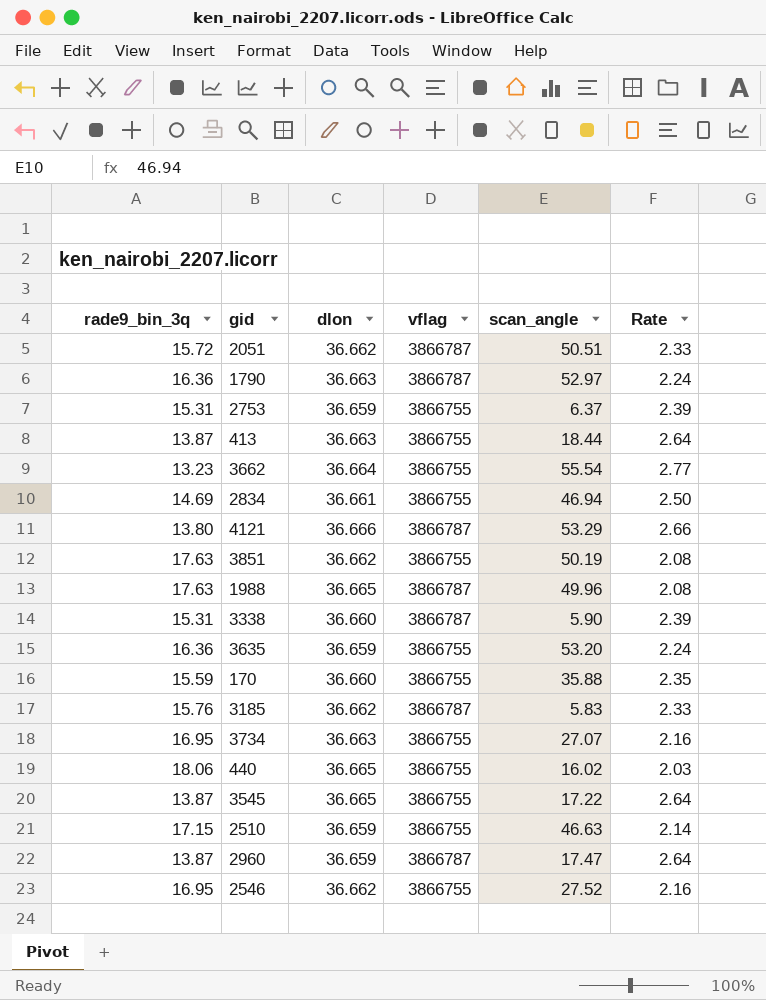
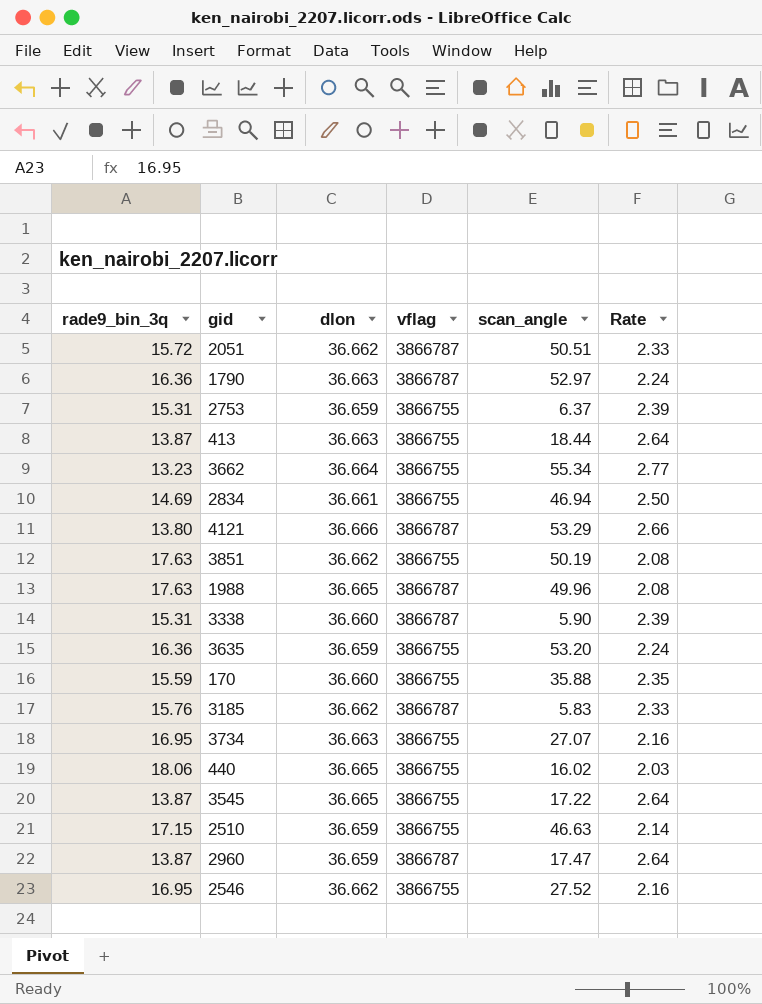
3662 | scan_angle: 55.54 -> 55.34

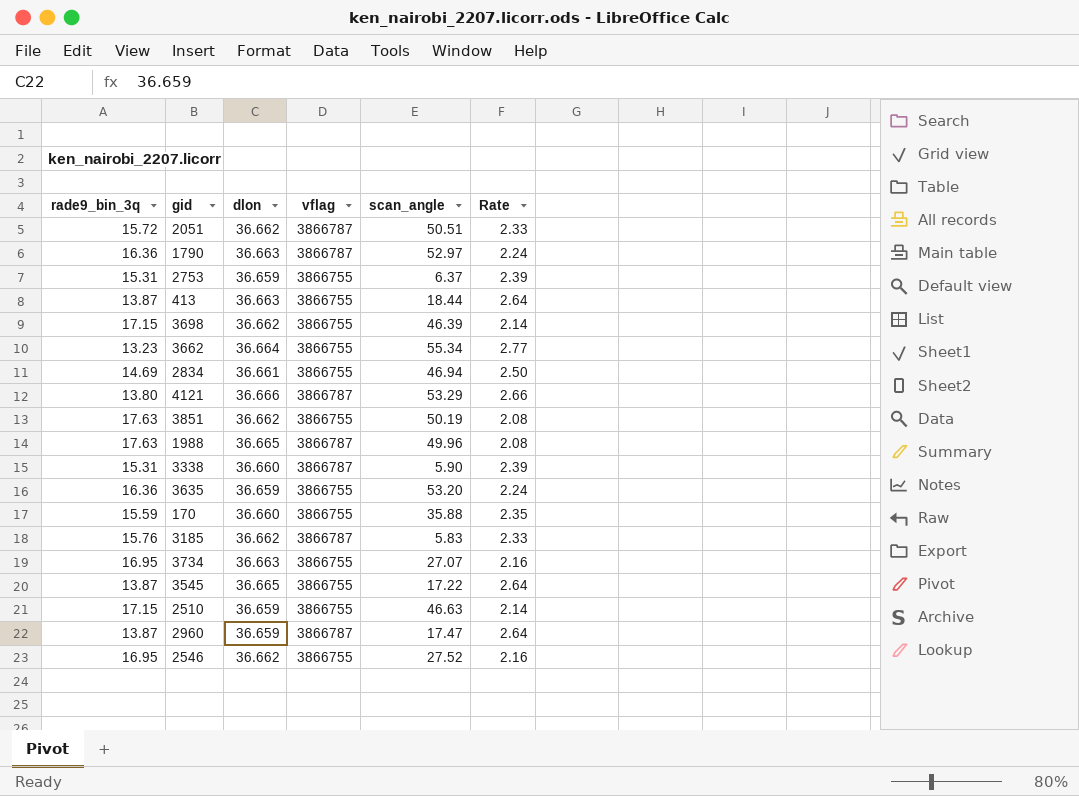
row 440: 18.06 | 36.665 | 3866755 | 16.02 | 2.03 -> none
row 3698: none -> 17.15 | 36.662 | 3866755 | 46.39 | 2.14

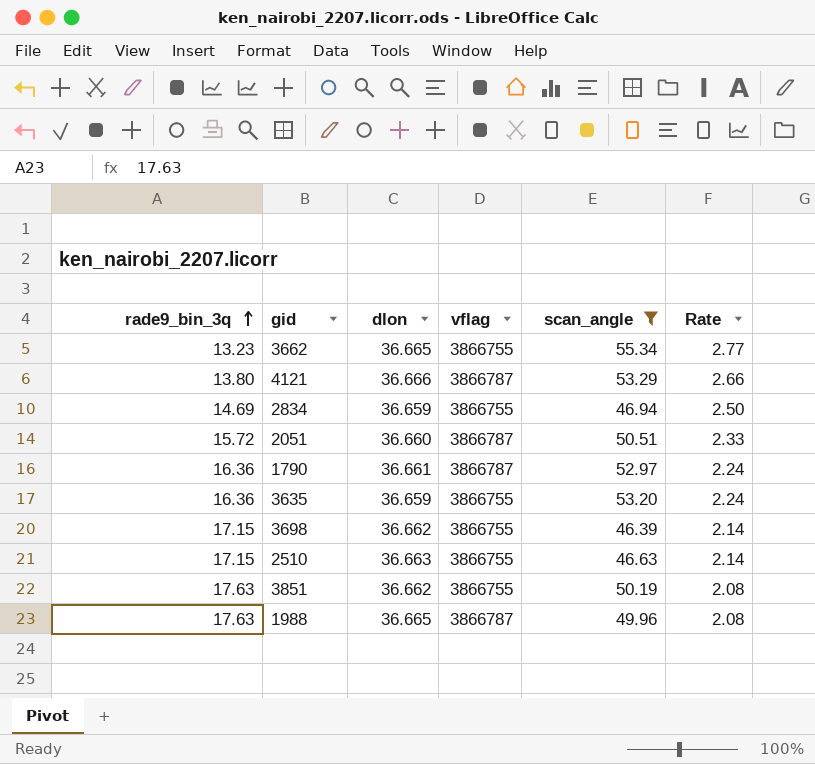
filter: none -> scan_angle >= 46.39
row order: none -> rade9_bin_3q ascending
3662 | dlon: 36.664 -> 36.665
2834 | dlon: 36.661 -> 36.659
2051 | dlon: 36.662 -> 36.660
1790 | dlon: 36.663 -> 36.661
2510 | dlon: 36.659 -> 36.663

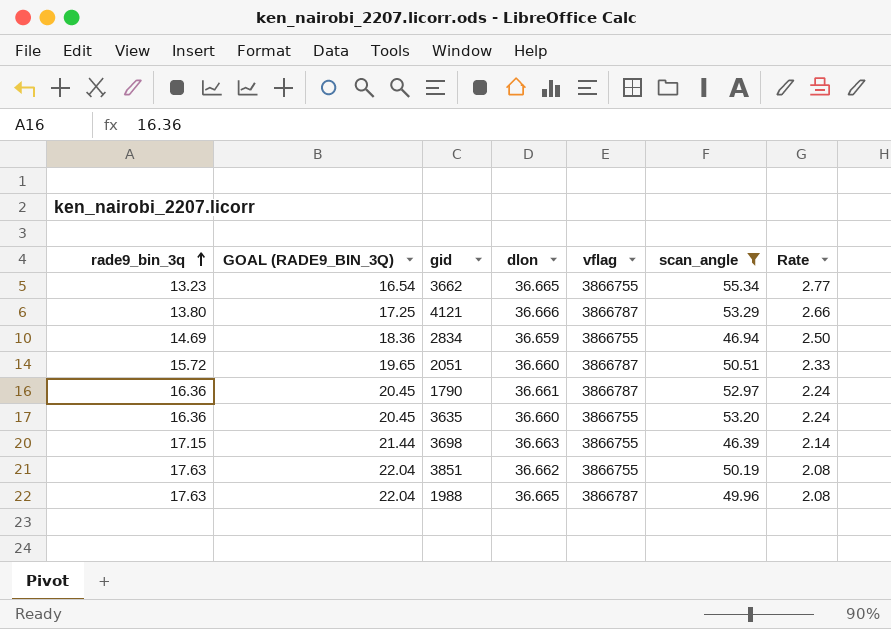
column GOAL (RADE9_BIN_3Q) | formula: none -> [rade9_bin_3q] * 1.25
row 2510: 17.15 | 36.663 | 3866755 | 46.63 | 2.14 -> none
3635 | dlon: 36.659 -> 36.660
3698 | dlon: 36.662 -> 36.663

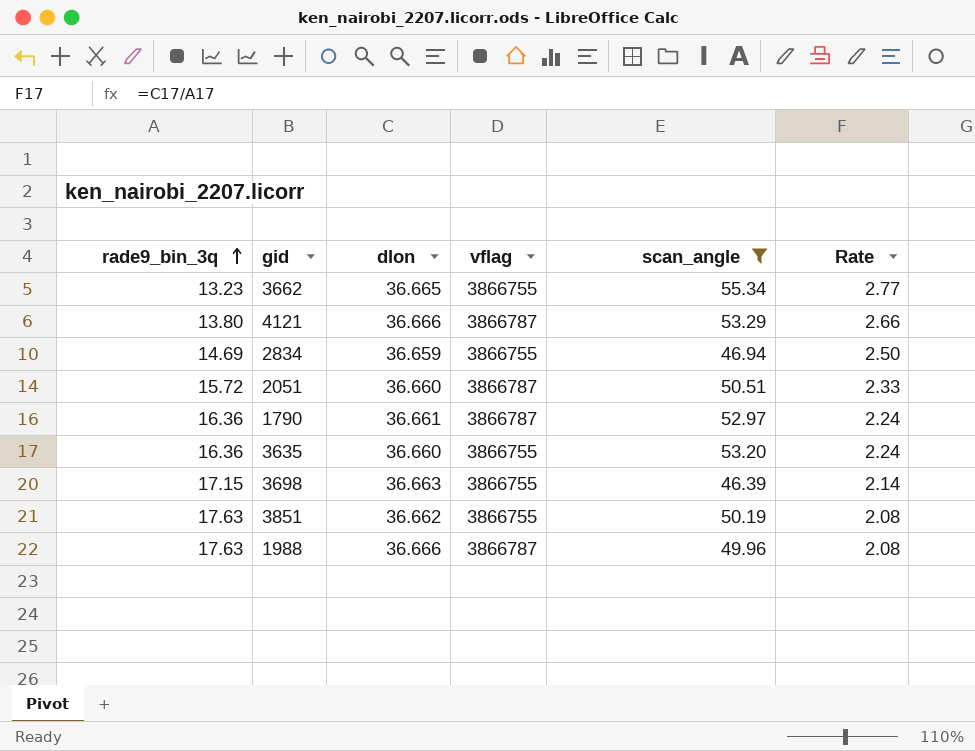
column GOAL (RADE9_BIN_3Q) | formula: [rade9_bin_3q] * 1.25 -> none
1988 | dlon: 36.665 -> 36.666

